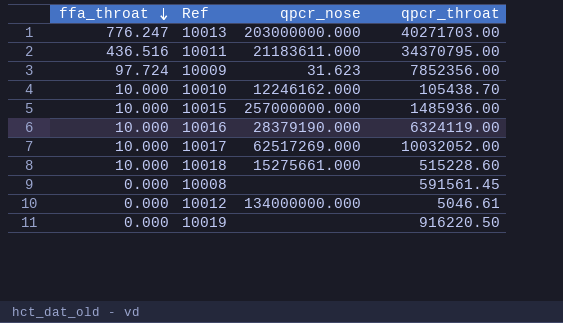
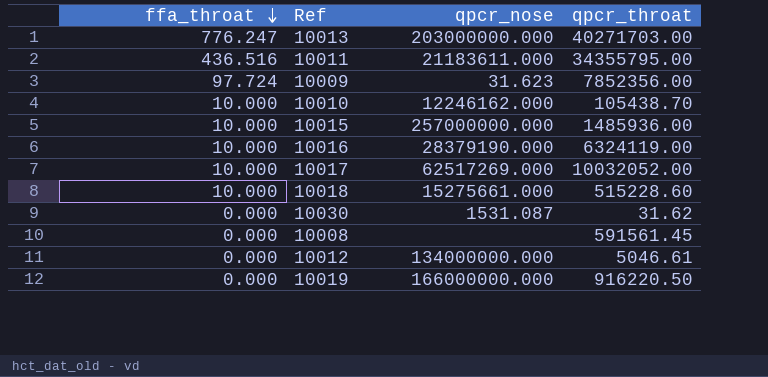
10011 | qpcr_throat: 34370795.00 -> 34355795.00
row 10030: none -> 0.000 | 1531.087 | 31.62
10019 | qpcr_nose: none -> 166000000.000

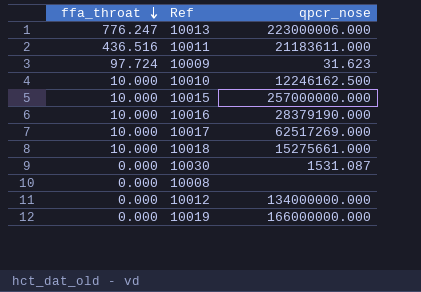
column qpcr_throat | position: 4 -> none
10013 | qpcr_nose: 203000000.000 -> 223000006.000
10010 | qpcr_nose: 12246162.000 -> 12246162.500

